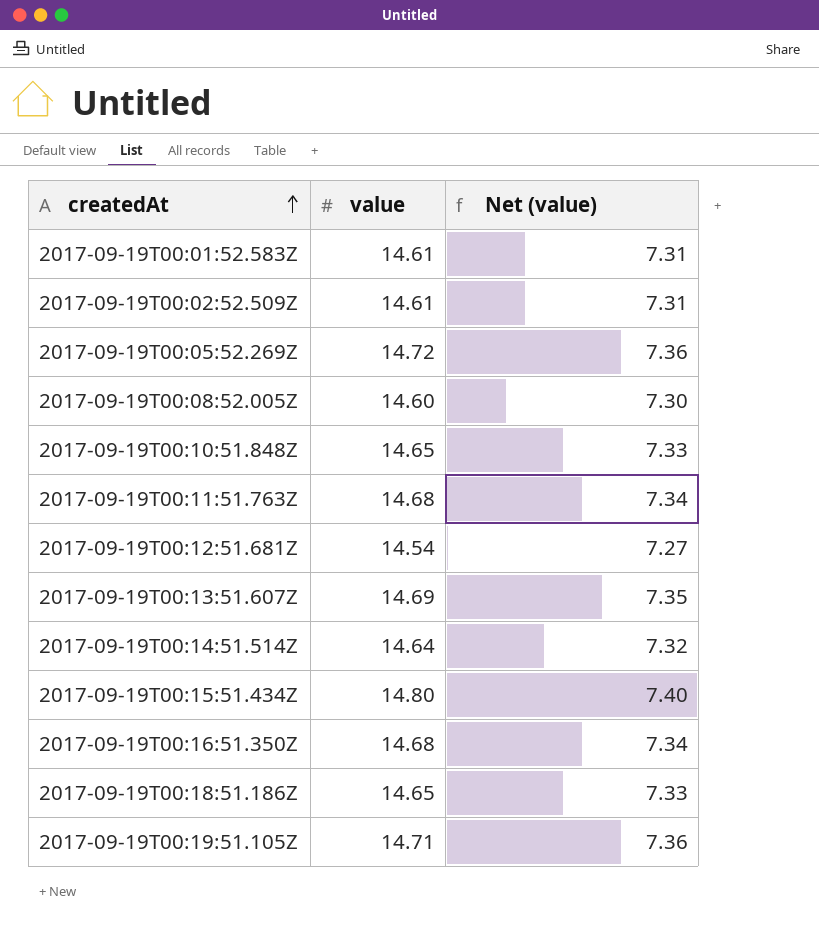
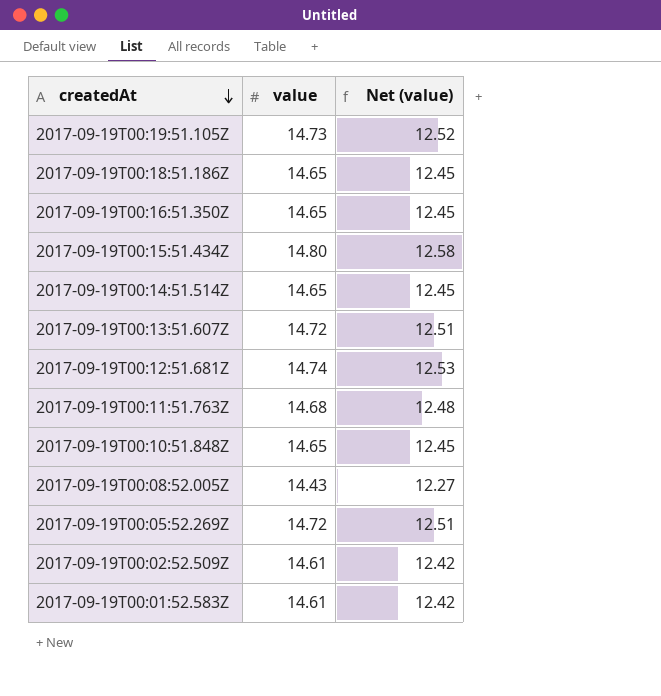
row order: createdAt ascending -> createdAt descending
column Net (value) | formula: [value] * 0.5 -> [value] * 0.85
2017-09-19T00:19:51.105Z | value: 14.71 -> 14.73
2017-09-19T00:16:51.350Z | value: 14.68 -> 14.65
2017-09-19T00:14:51.514Z | value: 14.64 -> 14.65
2017-09-19T00:13:51.607Z | value: 14.69 -> 14.72
2017-09-19T00:12:51.681Z | value: 14.54 -> 14.74
2017-09-19T00:08:52.005Z | value: 14.60 -> 14.43

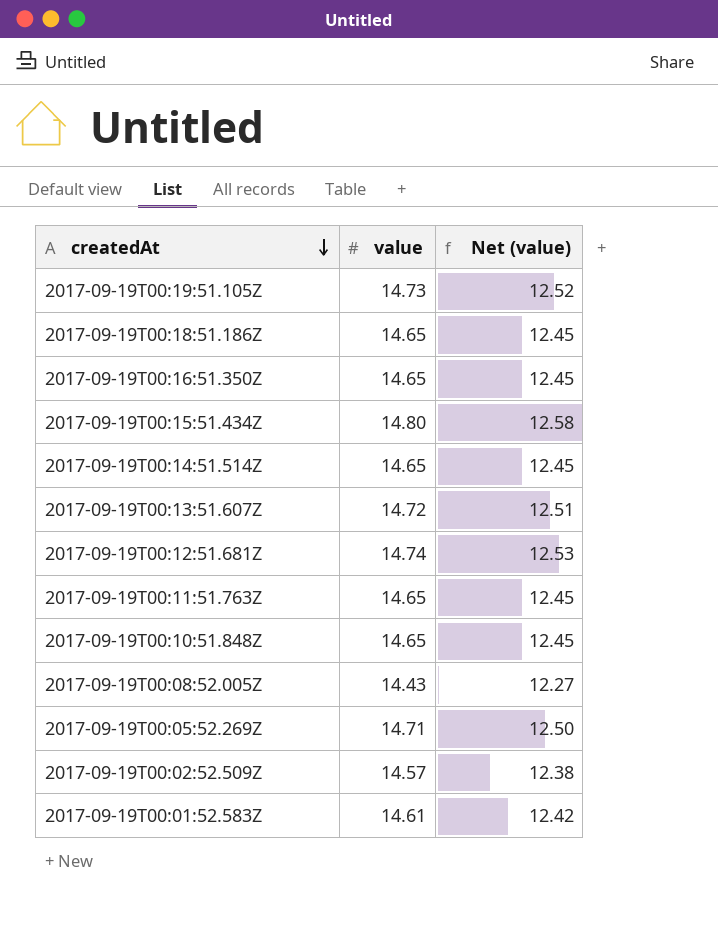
2017-09-19T00:11:51.763Z | value: 14.68 -> 14.65
2017-09-19T00:11:51.763Z | Net (value): 12.48 -> 12.45
2017-09-19T00:05:52.269Z | value: 14.72 -> 14.71
2017-09-19T00:05:52.269Z | Net (value): 12.51 -> 12.50
2017-09-19T00:02:52.509Z | value: 14.61 -> 14.57
2017-09-19T00:02:52.509Z | Net (value): 12.42 -> 12.38

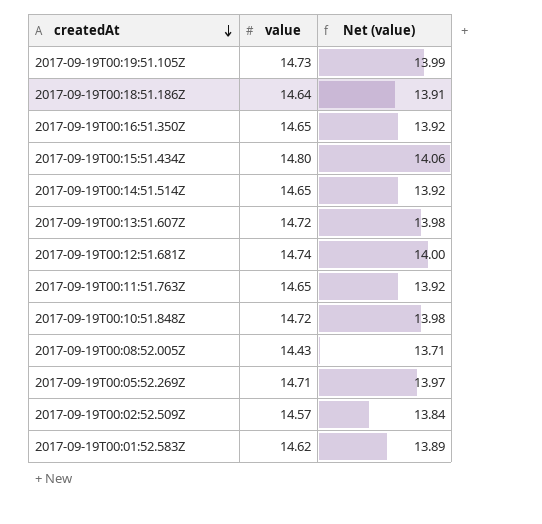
column Net (value) | formula: [value] * 0.85 -> [value] * 0.95
2017-09-19T00:18:51.186Z | value: 14.65 -> 14.64
2017-09-19T00:10:51.848Z | value: 14.65 -> 14.72
2017-09-19T00:01:52.583Z | value: 14.61 -> 14.62

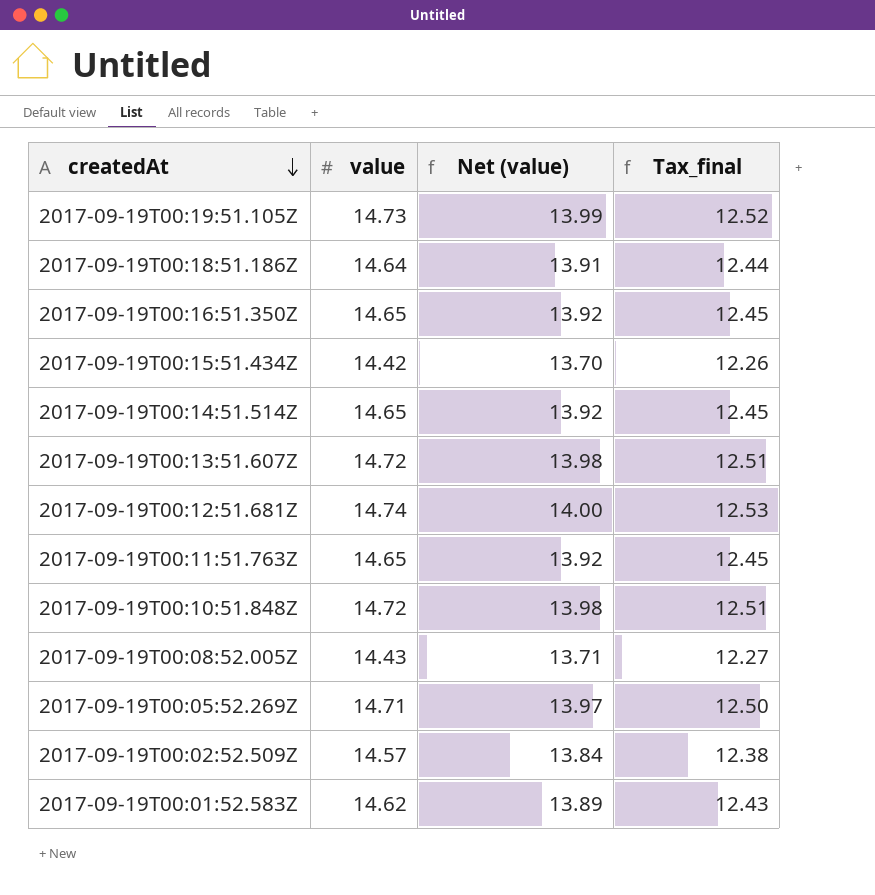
column Tax_final | formula: none -> [value] * 0.85
2017-09-19T00:15:51.434Z | value: 14.80 -> 14.42
2017-09-19T00:15:51.434Z | Net (value): 14.06 -> 13.70

